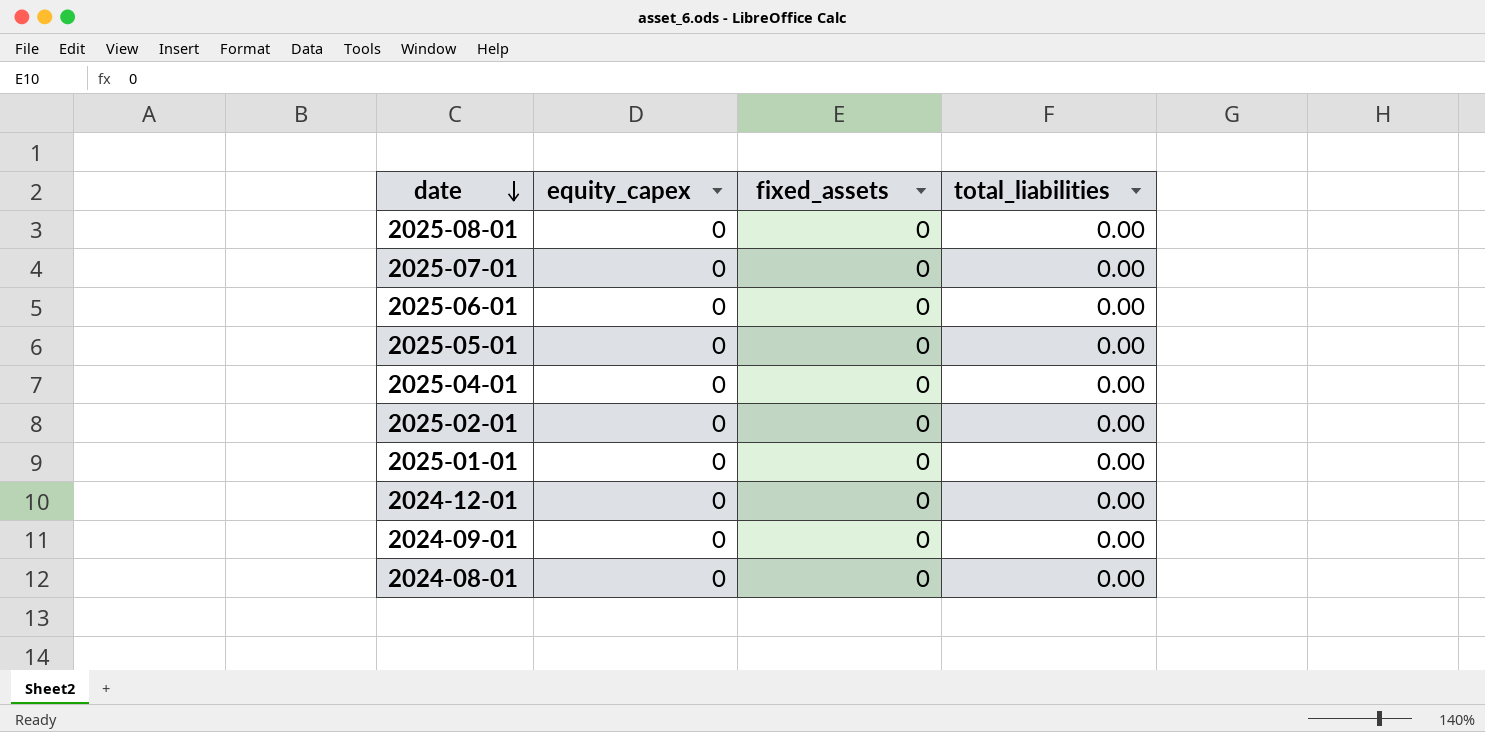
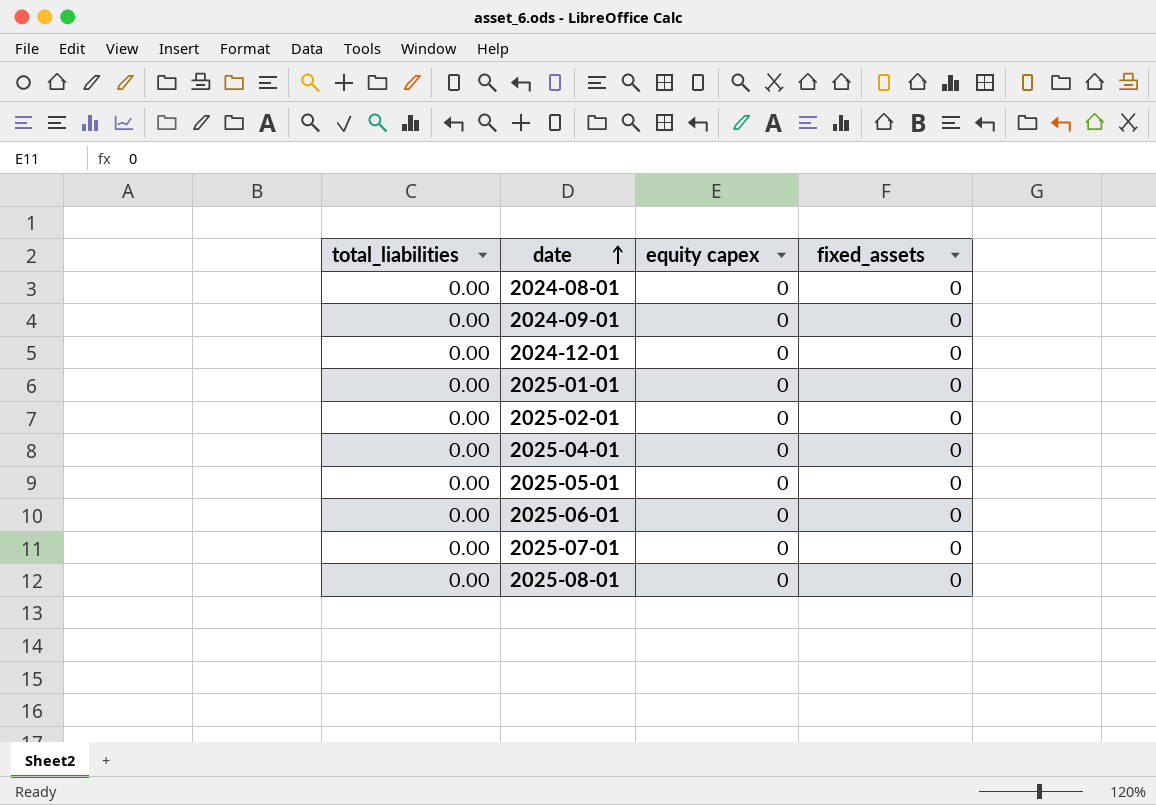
row order: date descending -> date ascending
column total_liabilities | position: 4 -> 1
column name: equity_capex -> equity capex

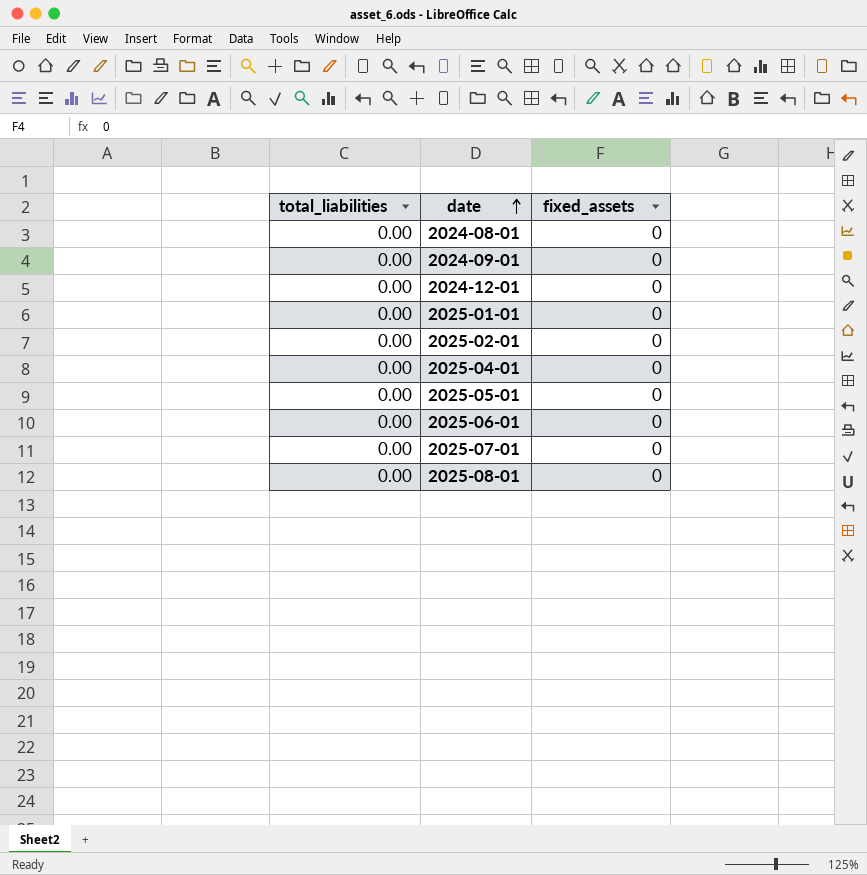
column equity capex | position: 3 -> none

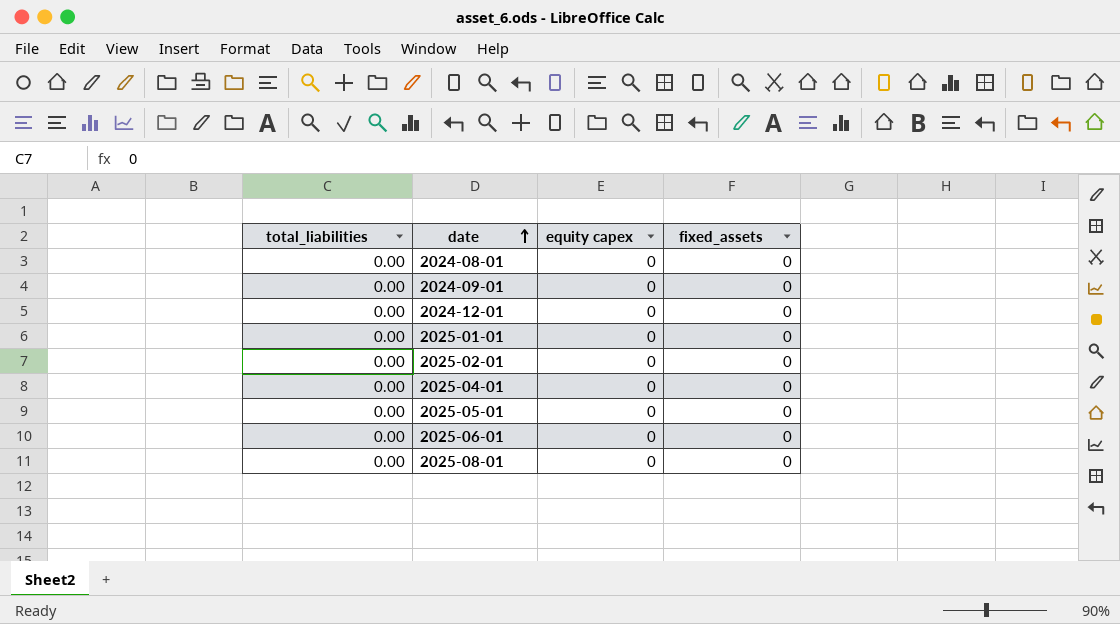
column equity capex | position: none -> 3
row 2025-07-01: 0.00 | 0 -> none

